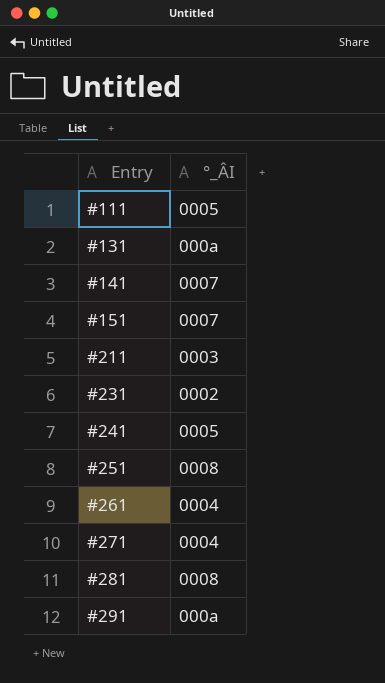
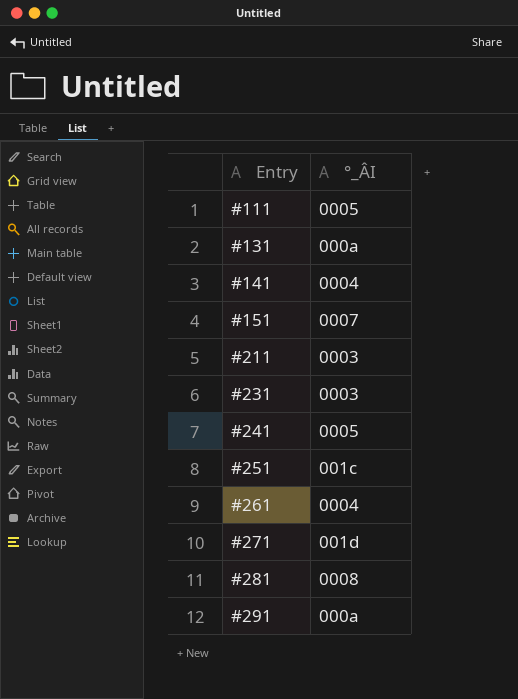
#141 | °_ÂI: 0007 -> 0004
#231 | °_ÂI: 0002 -> 0003
#251 | °_ÂI: 0008 -> 001c
#271 | °_ÂI: 0004 -> 001d

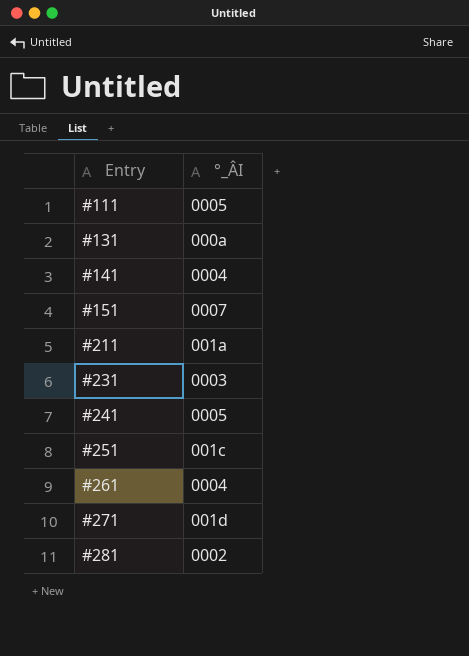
row #291: 000a -> none
#211 | °_ÂI: 0003 -> 001a
#281 | °_ÂI: 0008 -> 0002

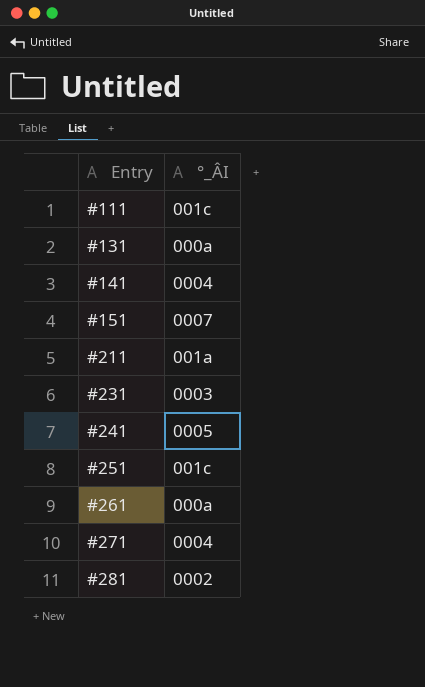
#111 | °_ÂI: 0005 -> 001c
#261 | °_ÂI: 0004 -> 000a
#271 | °_ÂI: 001d -> 0004

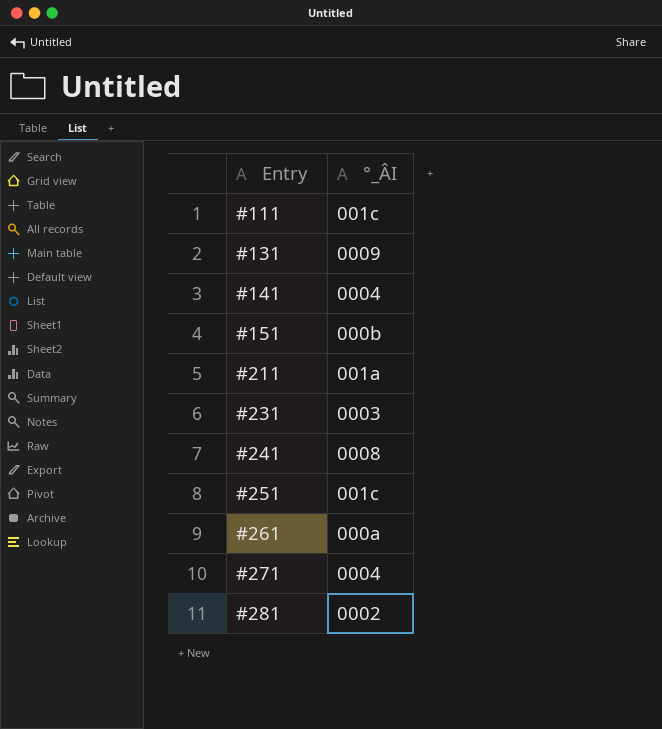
#131 | °_ÂI: 000a -> 0009
#151 | °_ÂI: 0007 -> 000b
#241 | °_ÂI: 0005 -> 0008

